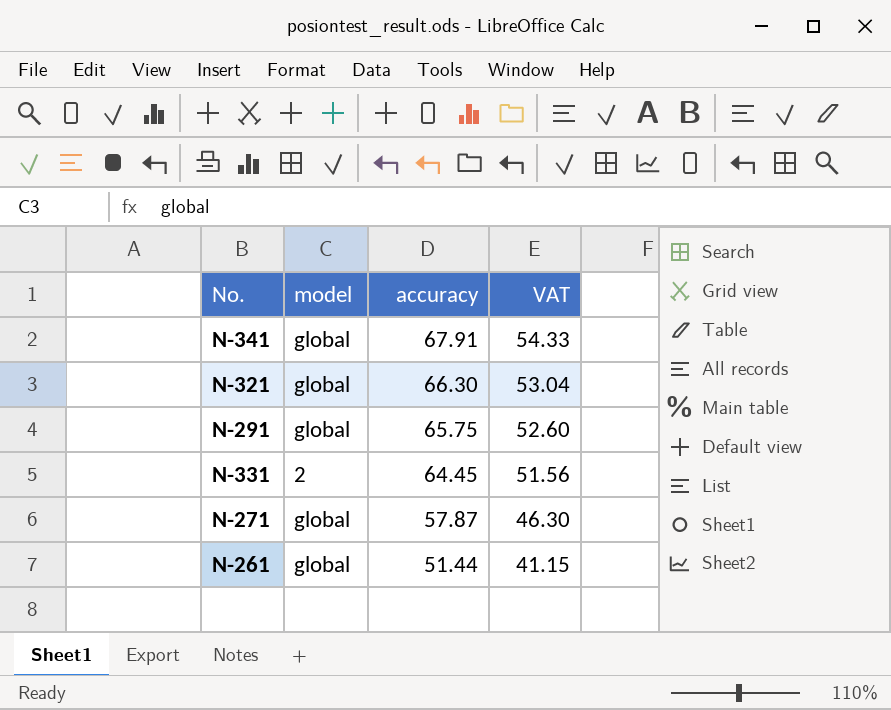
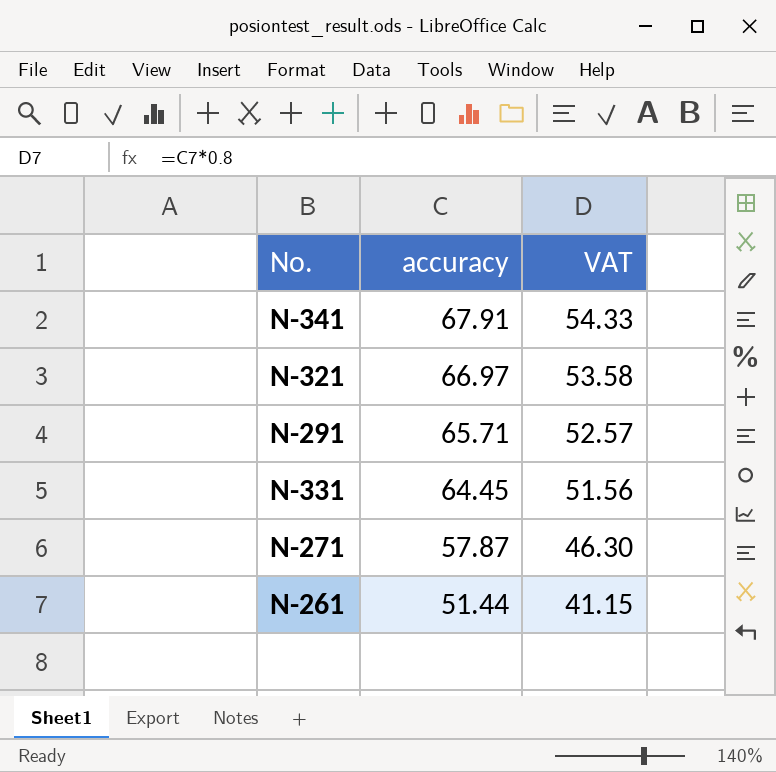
column model | position: 2 -> none
N-321 | accuracy: 66.30 -> 66.97
N-321 | VAT: 53.04 -> 53.58
N-291 | accuracy: 65.75 -> 65.71
N-291 | VAT: 52.60 -> 52.57

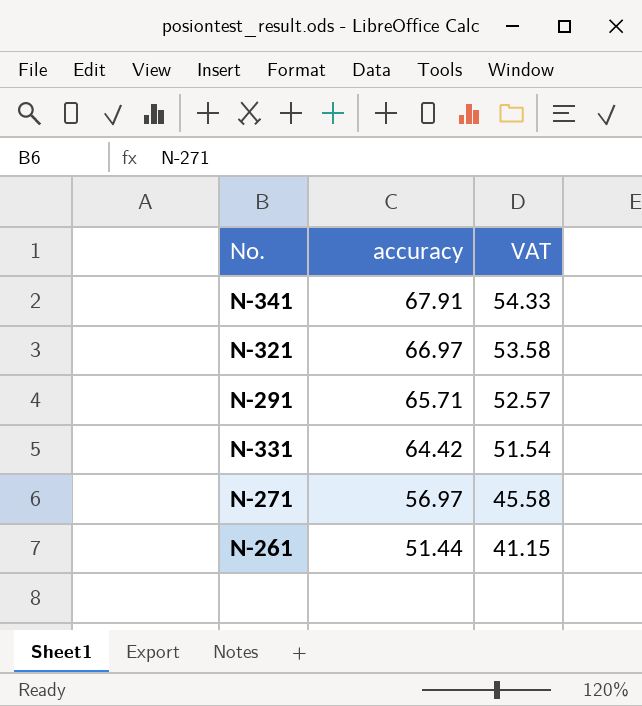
N-331 | accuracy: 64.45 -> 64.42
N-331 | VAT: 51.56 -> 51.54
N-271 | accuracy: 57.87 -> 56.97
N-271 | VAT: 46.30 -> 45.58

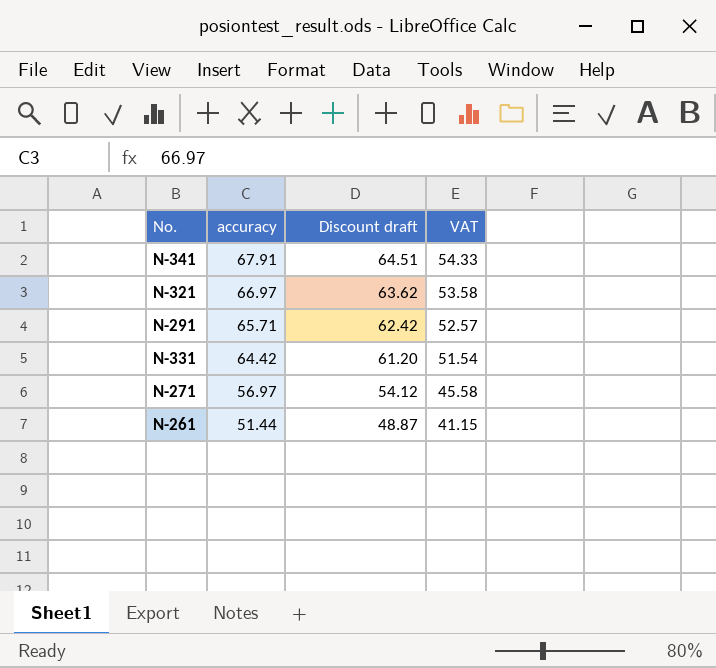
column Discount draft | formula: none -> [accuracy] * 0.95

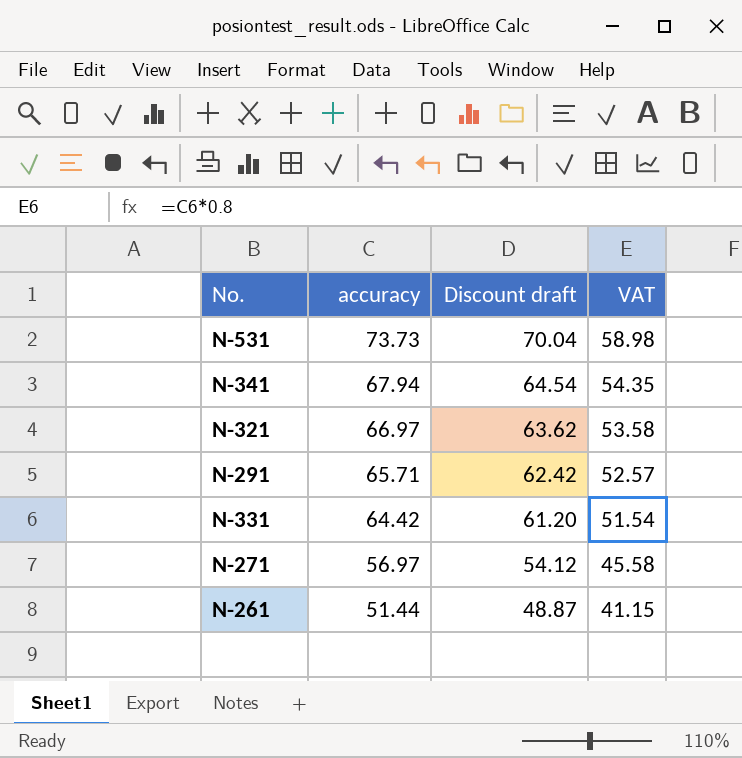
row N-531: none -> 73.73 | 70.04 | 58.98
N-341 | accuracy: 67.91 -> 67.94
N-341 | Discount draft: 64.51 -> 64.54
N-341 | VAT: 54.33 -> 54.35

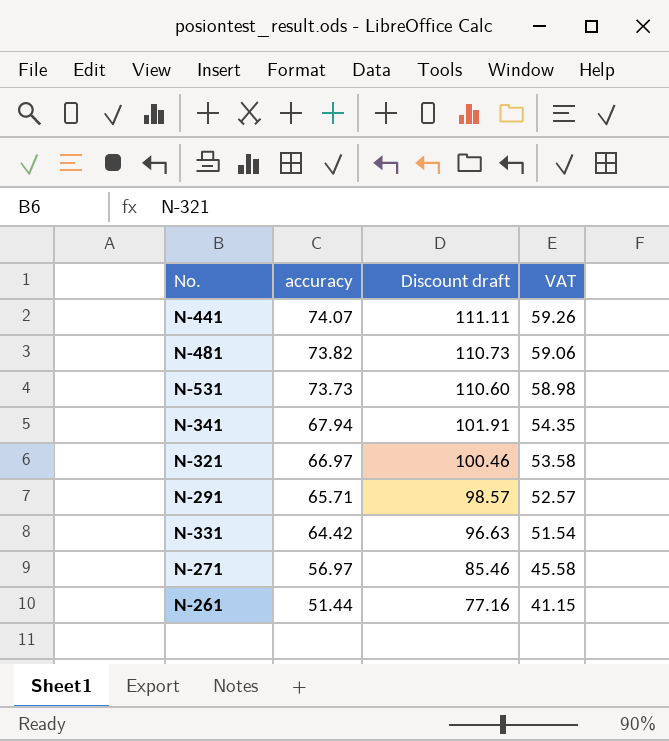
column Discount draft | formula: [accuracy] * 0.95 -> [accuracy] * 1.5
row N-441: none -> 74.07 | 111.11 | 59.26
row N-481: none -> 73.82 | 110.73 | 59.06

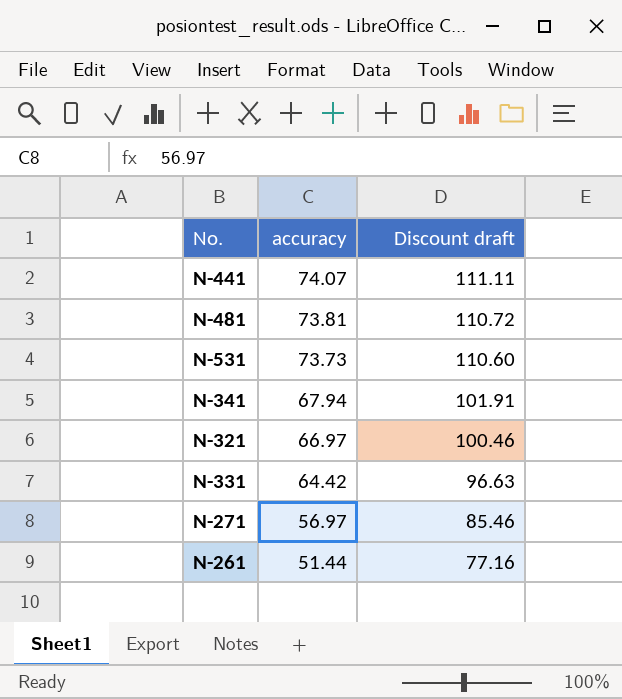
column VAT | formula: [accuracy] * 0.8 -> none
row N-291: 65.71 | 98.57 | 52.57 -> none
N-481 | accuracy: 73.82 -> 73.81
N-481 | Discount draft: 110.73 -> 110.72

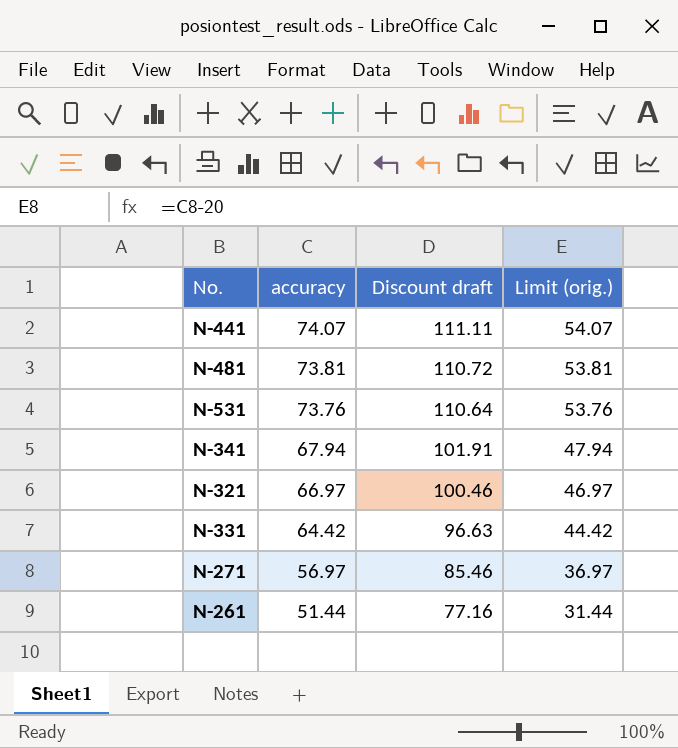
column Limit (orig.) | formula: none -> [accuracy] - 20
N-531 | accuracy: 73.73 -> 73.76
N-531 | Discount draft: 110.60 -> 110.64

